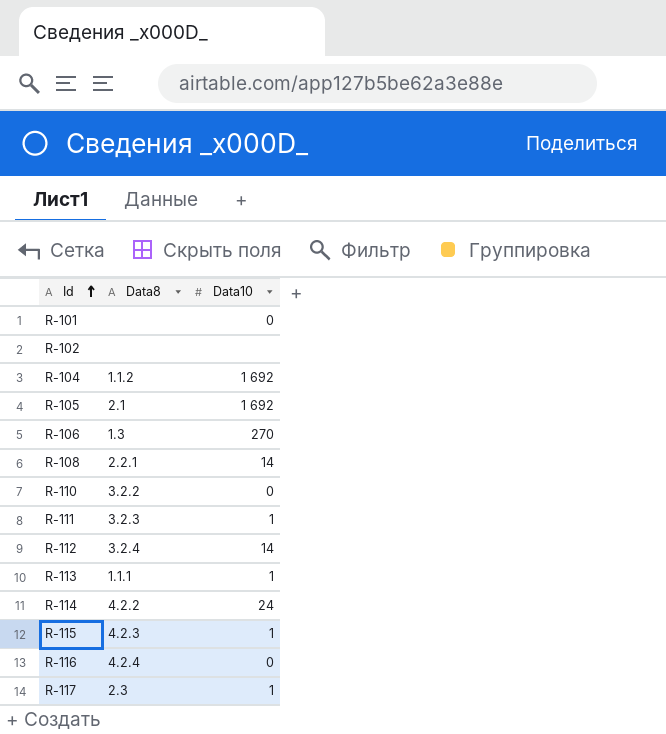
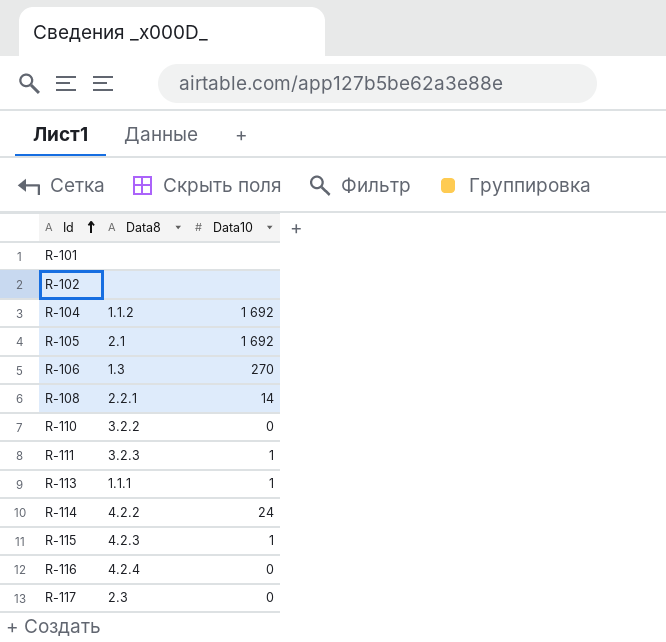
row R-112: 3.2.4 | 14 -> none
R-101 | Data10: 0 -> none
R-117 | Data10: 1 -> 0

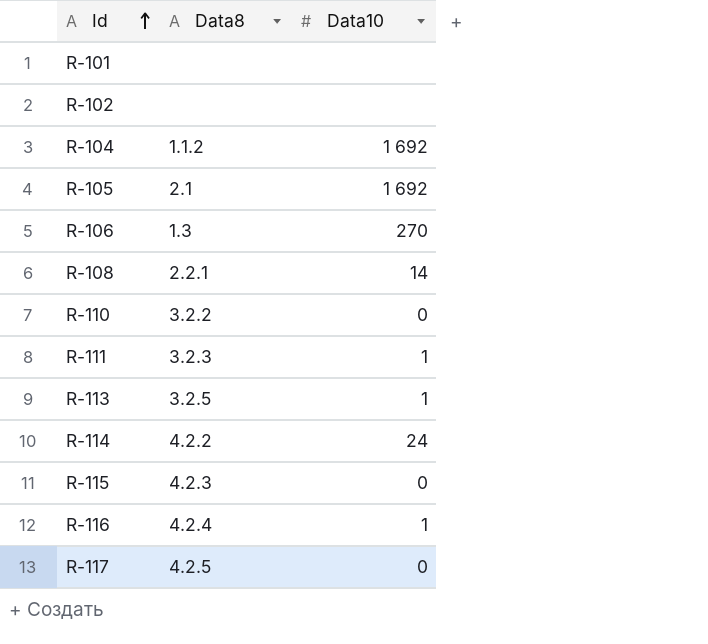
R-113 | Data8: 1.1.1 -> 3.2.5
R-115 | Data10: 1 -> 0
R-116 | Data10: 0 -> 1
R-117 | Data8: 2.3 -> 4.2.5

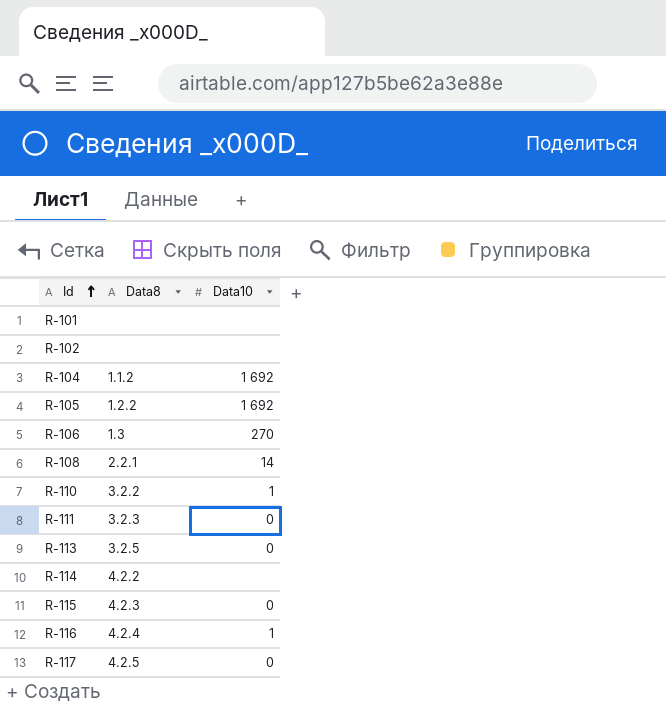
R-105 | Data8: 2.1 -> 1.2.2
R-110 | Data10: 0 -> 1
R-111 | Data10: 1 -> 0
R-113 | Data10: 1 -> 0
R-114 | Data10: 24 -> none

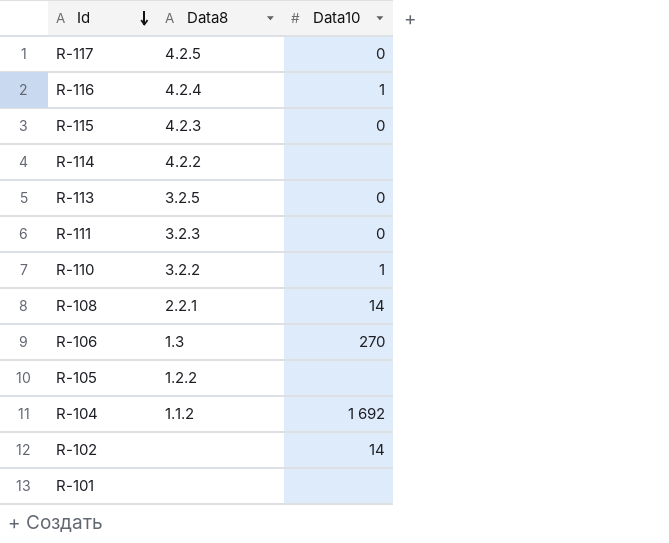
row order: Id ascending -> Id descending
R-105 | Data10: 1 692 -> none
R-102 | Data10: none -> 14

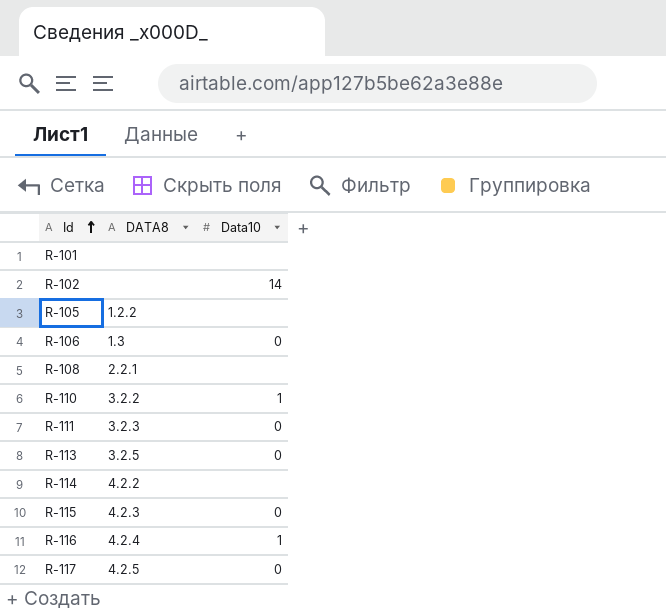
row order: Id descending -> Id ascending
column name: Data8 -> DATA8
row R-104: 1.1.2 | 1 692 -> none
R-106 | Data10: 270 -> 0
R-108 | Data10: 14 -> none

